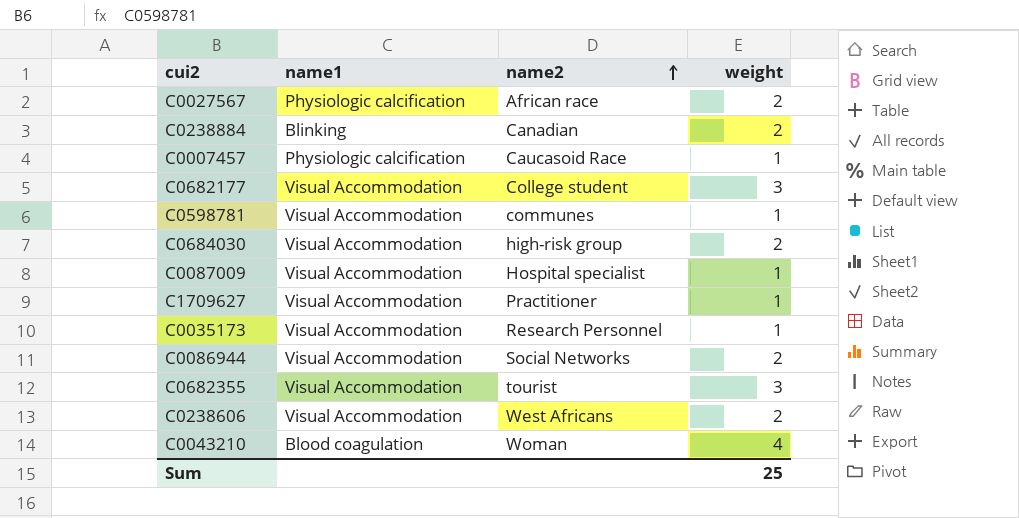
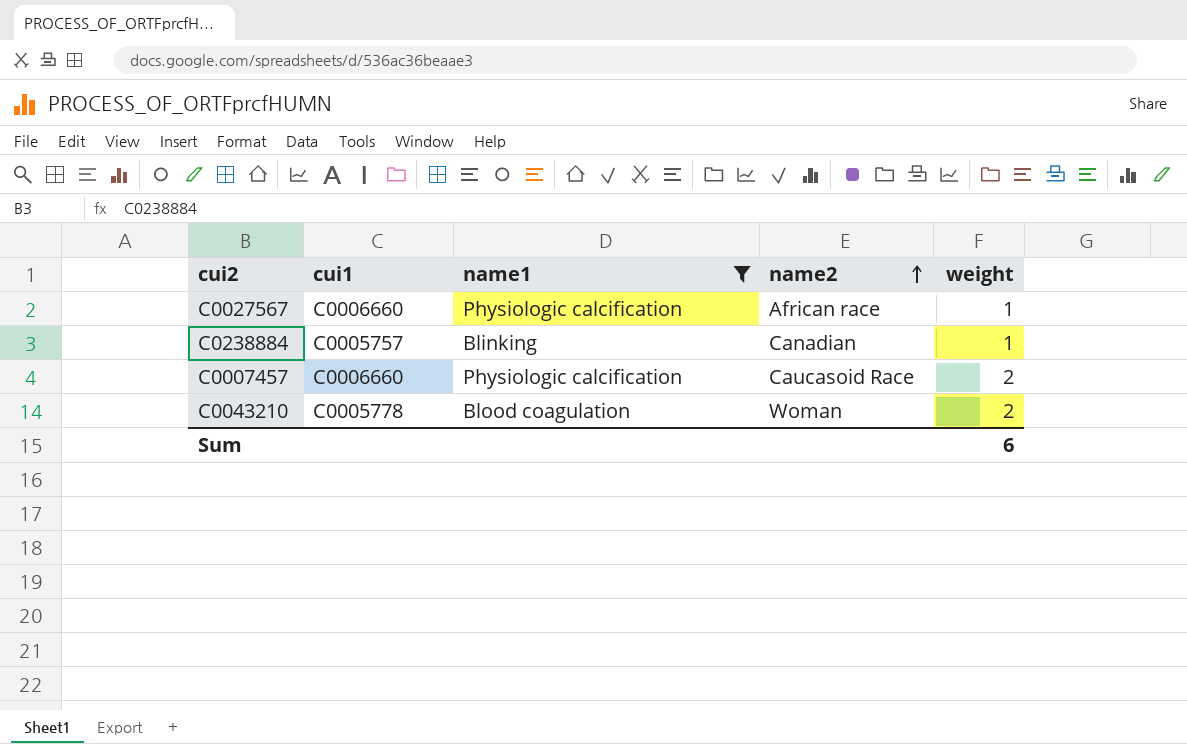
filter: none -> name1 != Visual Accommodation
column cui1 | position: none -> 2
C0027567 | weight: 2 -> 1
C0238884 | weight: 2 -> 1
C0007457 | weight: 1 -> 2
C0043210 | weight: 4 -> 2
Sum | weight: 25 -> 6

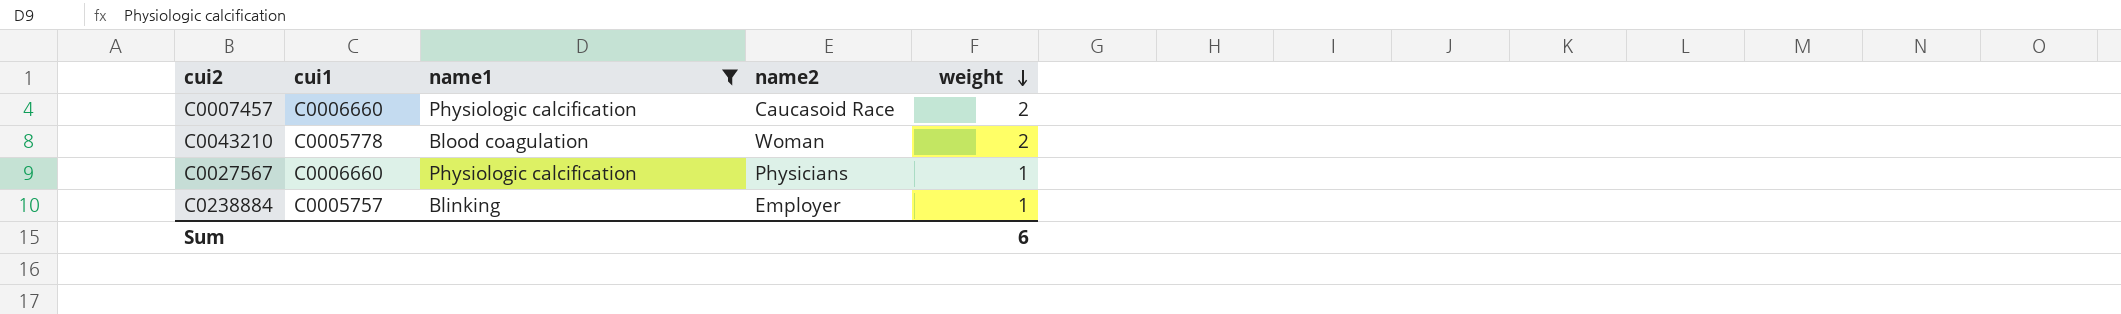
row order: name2 ascending -> weight descending
C0027567 | name2: African race -> Physicians
C0238884 | name2: Canadian -> Employer

